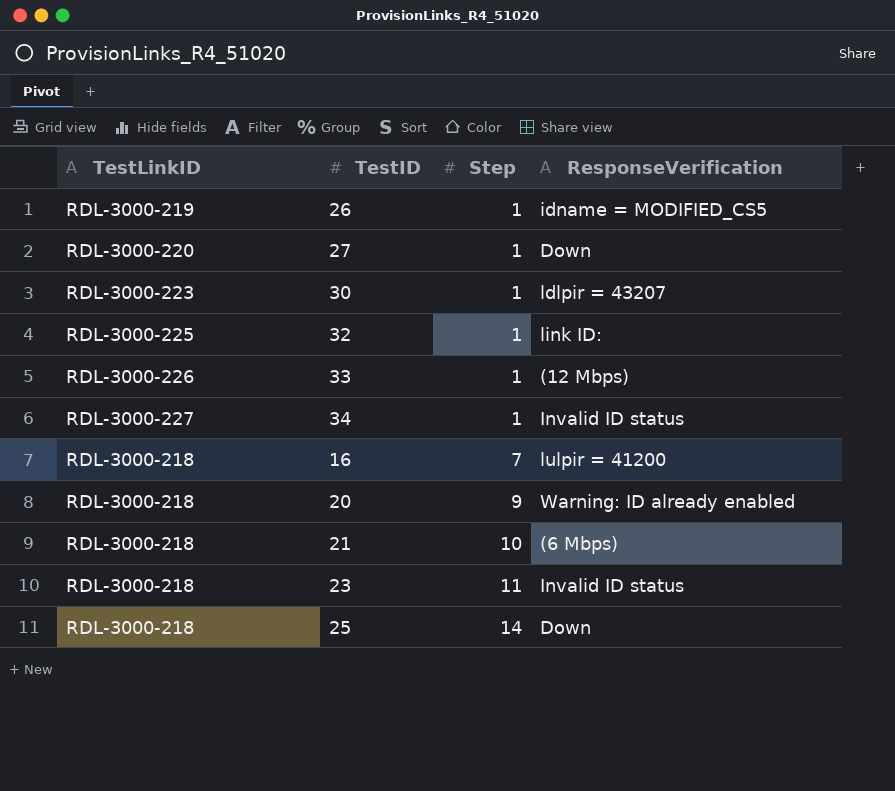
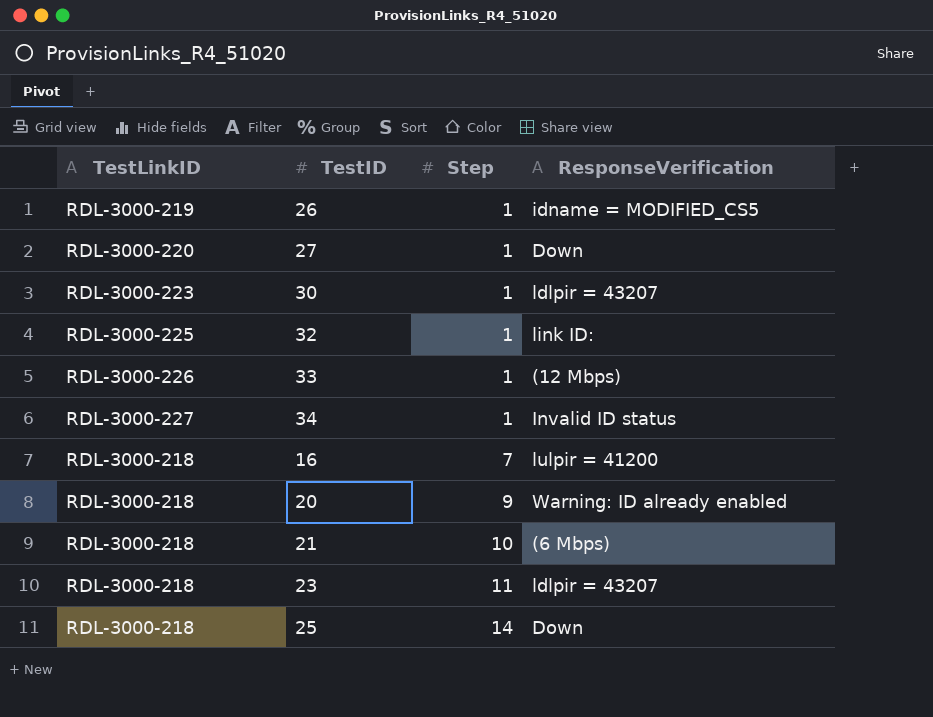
23 | ResponseVerification: Invalid ID status -> ldlpir = 43207

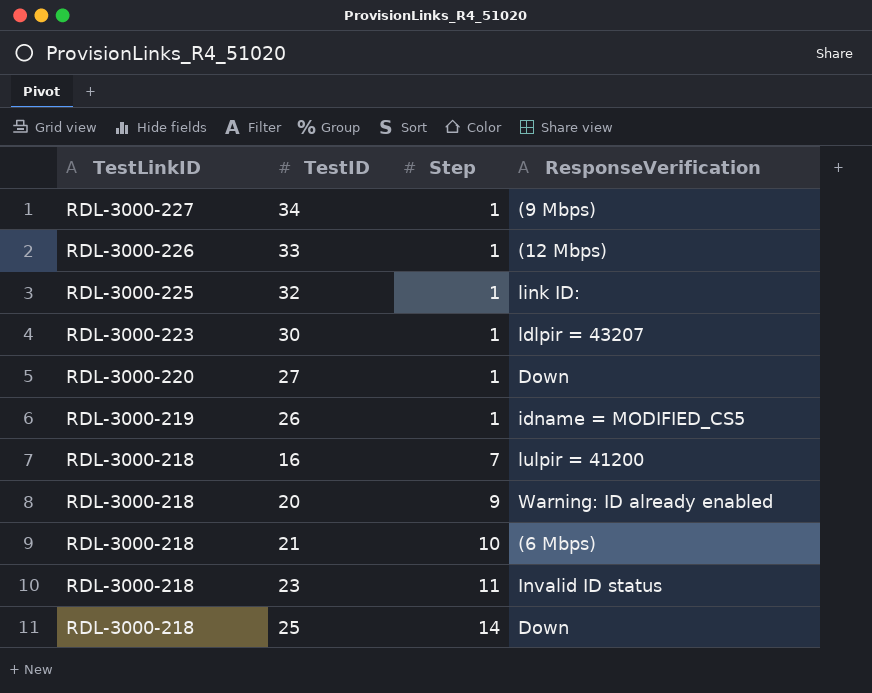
row order: Step ascending -> TestLinkID descending
34 | ResponseVerification: Invalid ID status -> (9 Mbps)
23 | ResponseVerification: ldlpir = 43207 -> Invalid ID status

